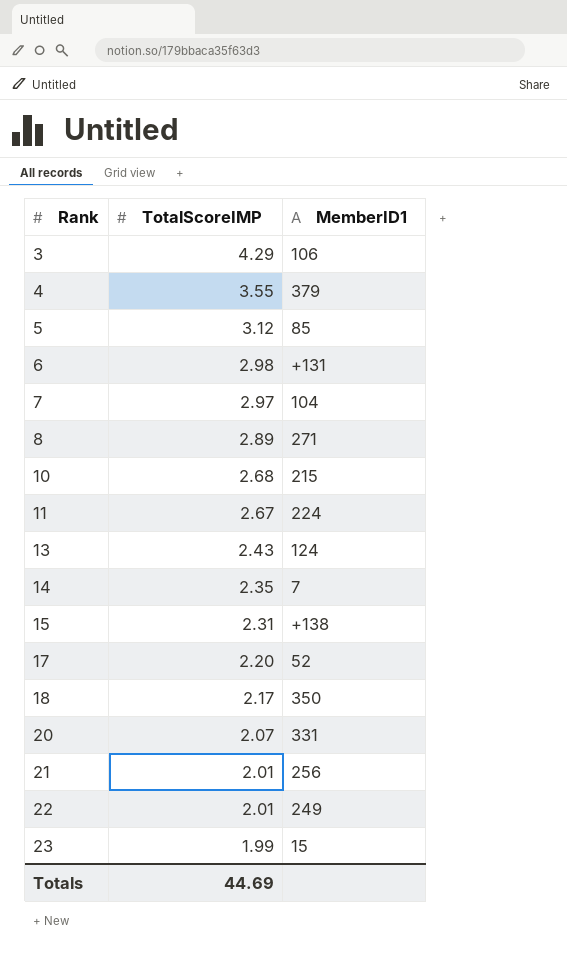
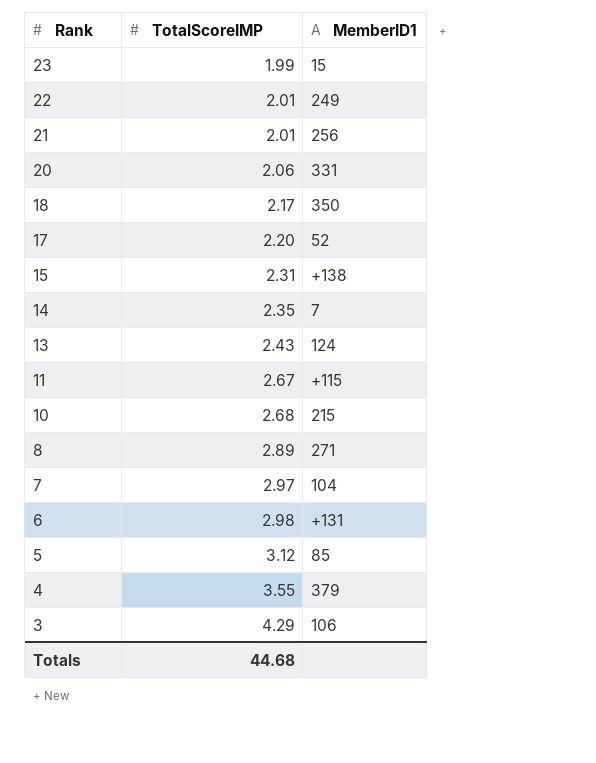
row order: Rank ascending -> Rank descending
20 | TotalScoreIMP: 2.07 -> 2.06
11 | MemberID1: 224 -> +115
Totals | TotalScoreIMP: 44.69 -> 44.68

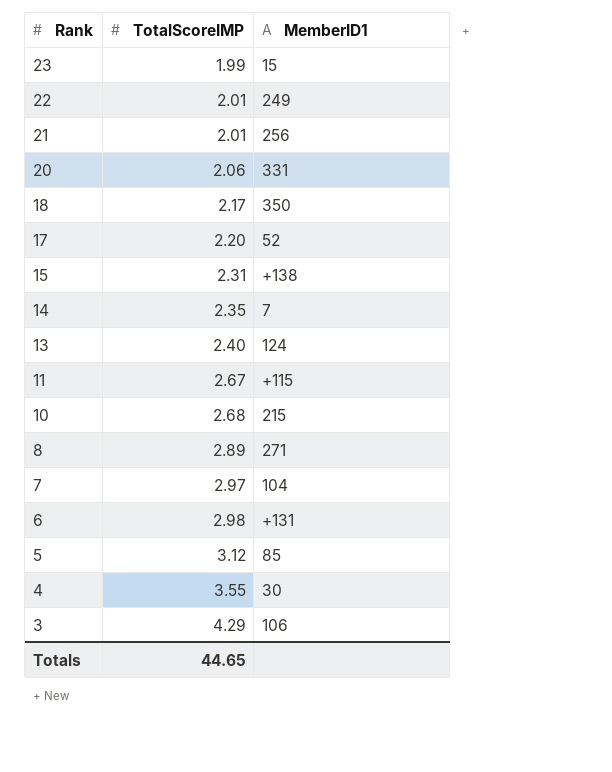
13 | TotalScoreIMP: 2.43 -> 2.40
4 | MemberID1: 379 -> 30
Totals | TotalScoreIMP: 44.68 -> 44.65

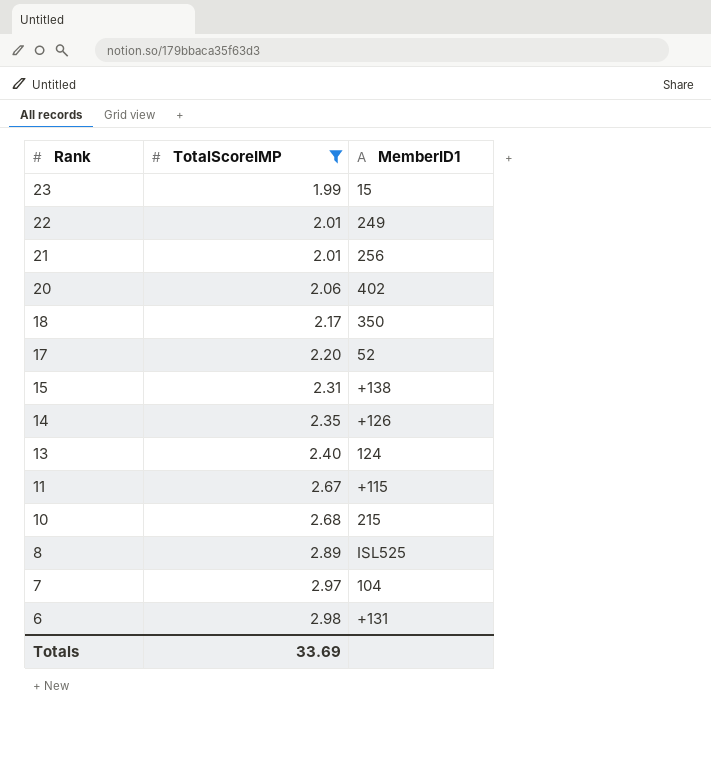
filter: none -> TotalScoreIMP <= 2.98
20 | MemberID1: 331 -> 402
14 | MemberID1: 7 -> +126
8 | MemberID1: 271 -> ISL525
Totals | TotalScoreIMP: 44.65 -> 33.69

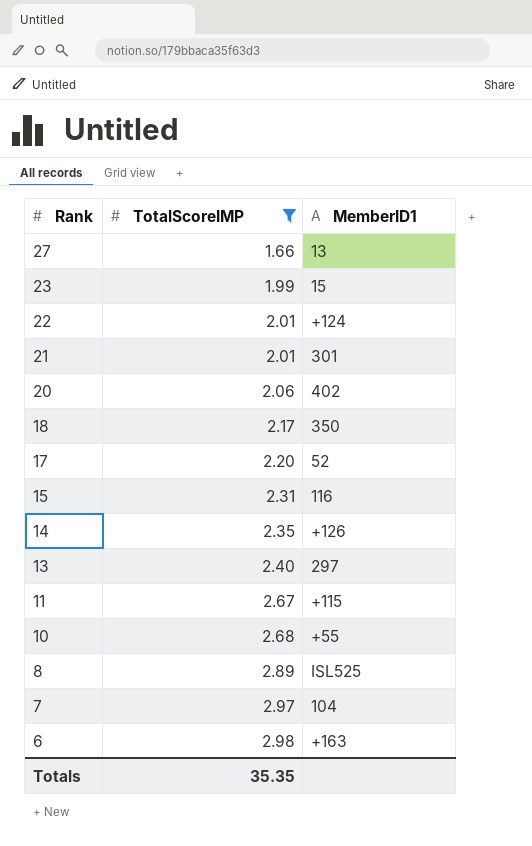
row 27: none -> 1.66 | 13
22 | MemberID1: 249 -> +124
21 | MemberID1: 256 -> 301
15 | MemberID1: +138 -> 116
13 | MemberID1: 124 -> 297
10 | MemberID1: 215 -> +55
6 | MemberID1: +131 -> +163
Totals | TotalScoreIMP: 33.69 -> 35.35

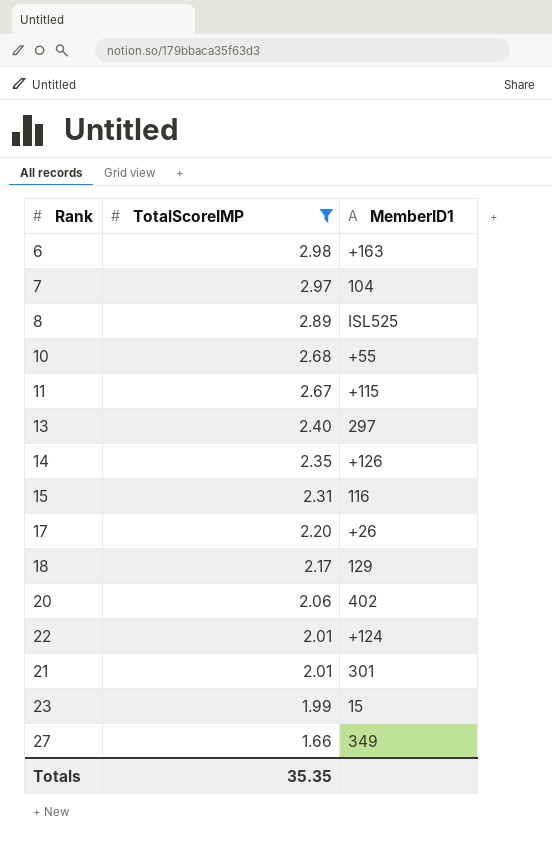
row order: Rank descending -> TotalScoreIMP descending
17 | MemberID1: 52 -> +26
18 | MemberID1: 350 -> 129
27 | MemberID1: 13 -> 349

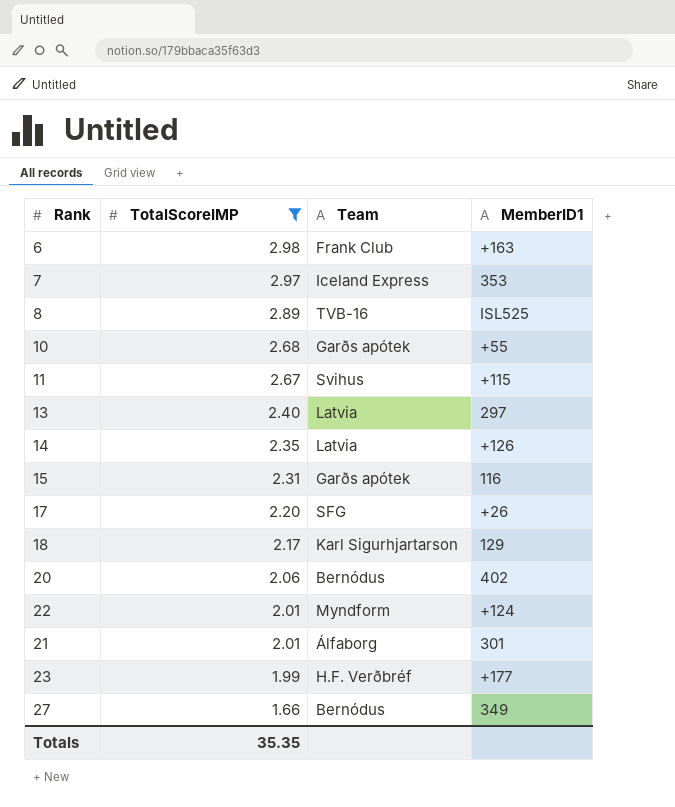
column Team | position: none -> 3
7 | MemberID1: 104 -> 353
23 | MemberID1: 15 -> +177

